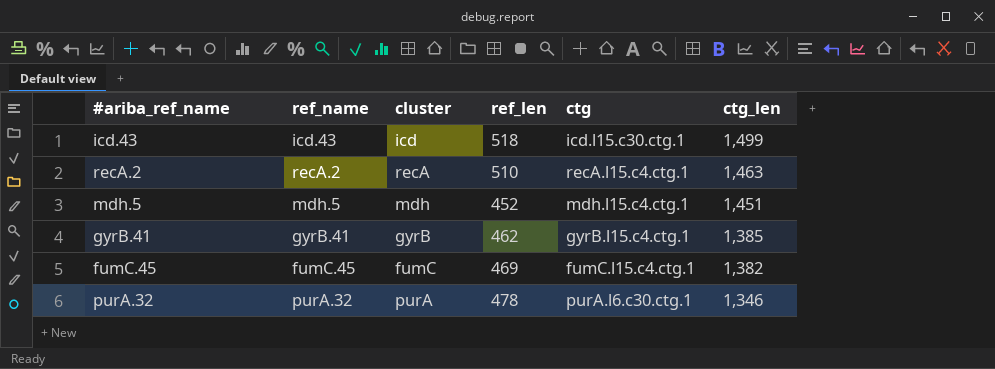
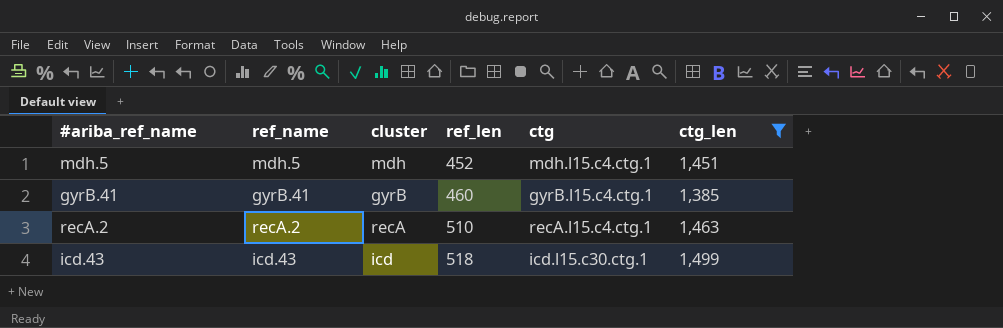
filter: none -> ctg_len >= 1,385
row order: ctg_len descending -> ref_len ascending
gyrB.41 | ref_len: 462 -> 460

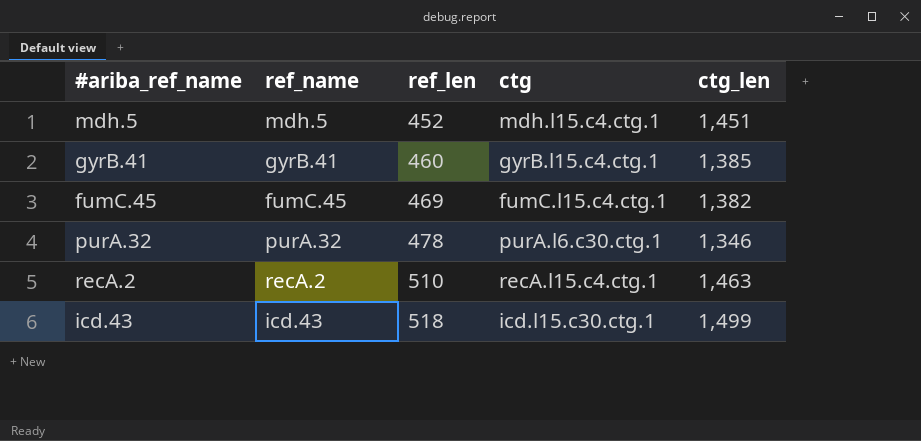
filter: ctg_len >= 1,385 -> none
column cluster | position: 3 -> none

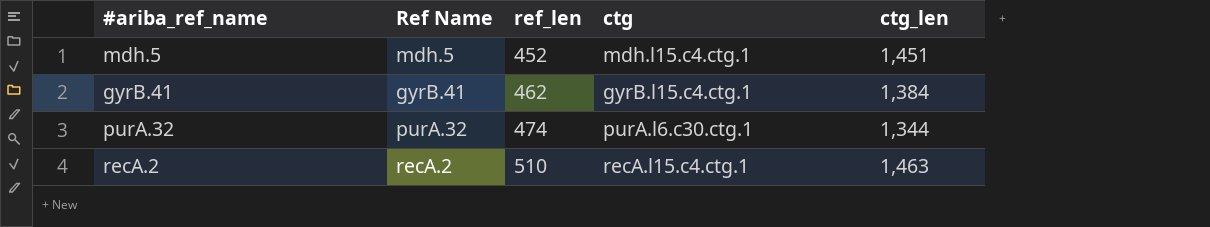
column name: ref_name -> Ref Name
row fumC.45: fumC.45 | 469 | fumC.l15.c4.ctg.1 | 1,382 -> none
row icd.43: icd.43 | 518 | icd.l15.c30.ctg.1 | 1,499 -> none
gyrB.41 | ref_len: 460 -> 462
gyrB.41 | ctg_len: 1,385 -> 1,384
purA.32 | ref_len: 478 -> 474
purA.32 | ctg_len: 1,346 -> 1,344

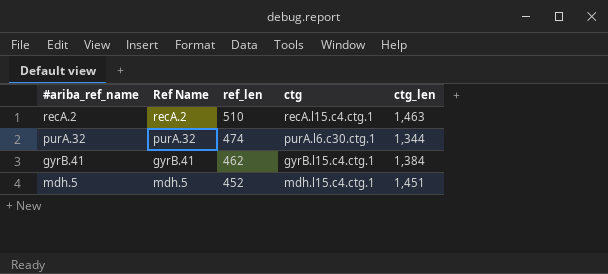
row order: ref_len ascending -> ref_len descending

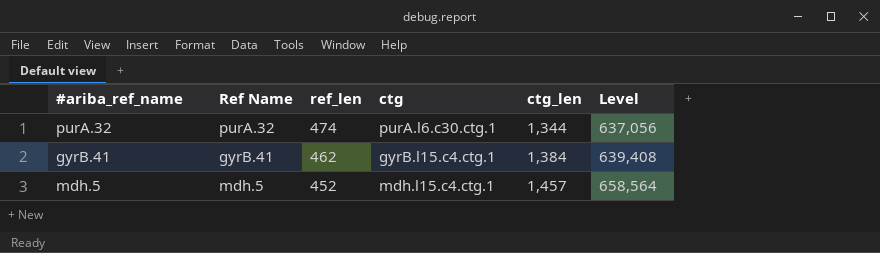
column Level | formula: none -> [ref_len] * [ctg_len]
row recA.2: recA.2 | 510 | recA.l15.c4.ctg.1 | 1,463 -> none
mdh.5 | ctg_len: 1,451 -> 1,457

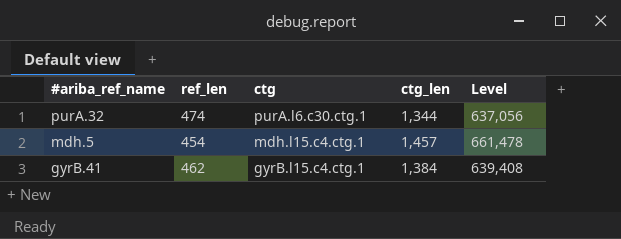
row order: ref_len descending -> #ariba_ref_name descending
column Ref Name | position: 2 -> none
mdh.5 | ref_len: 452 -> 454
mdh.5 | Level: 658,564 -> 661,478

